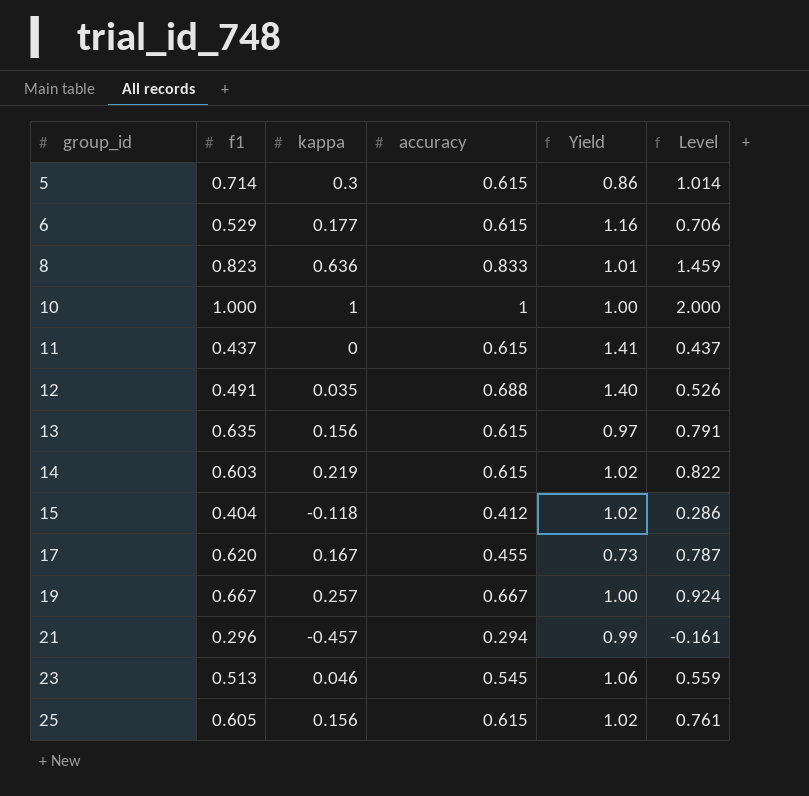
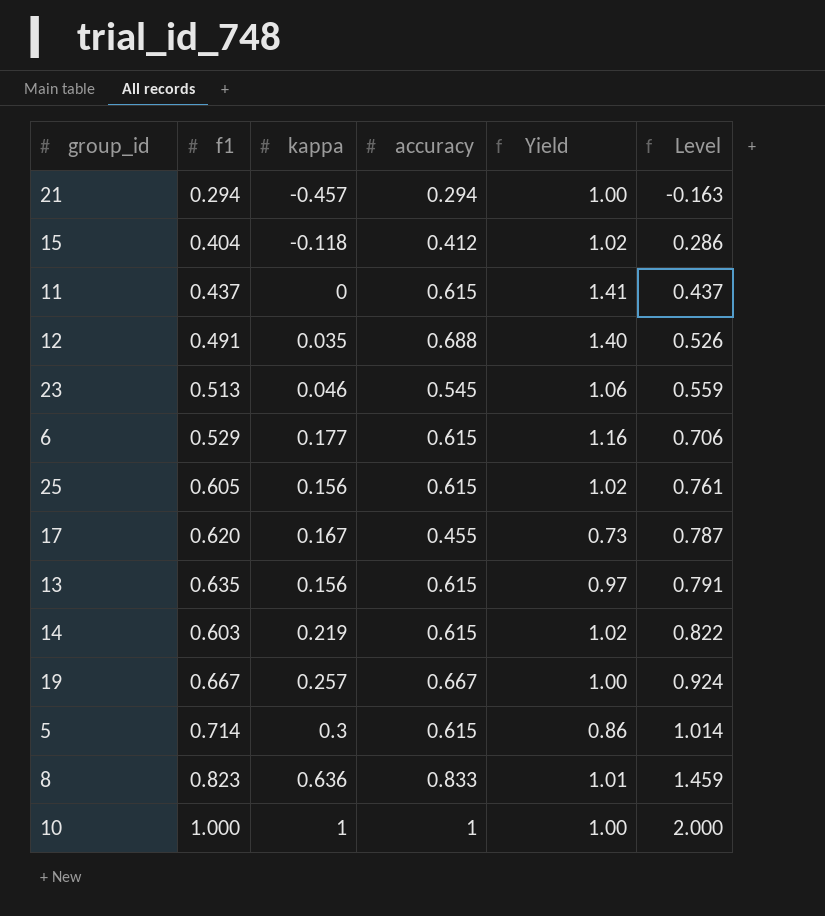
row order: group_id ascending -> Level ascending
21 | f1: 0.296 -> 0.294
21 | Yield: 0.99 -> 1.00
21 | Level: -0.161 -> -0.163

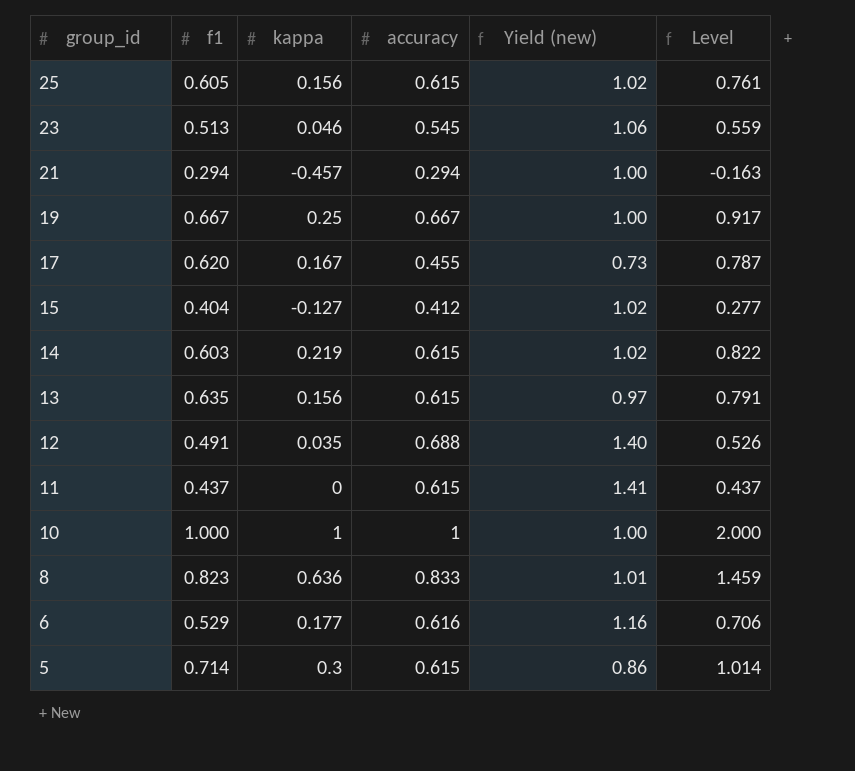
row order: Level ascending -> group_id descending
column name: Yield -> Yield (new)
19 | kappa: 0.257 -> 0.25
19 | Level: 0.924 -> 0.917
15 | kappa: -0.118 -> -0.127
15 | Level: 0.286 -> 0.277
6 | accuracy: 0.615 -> 0.616

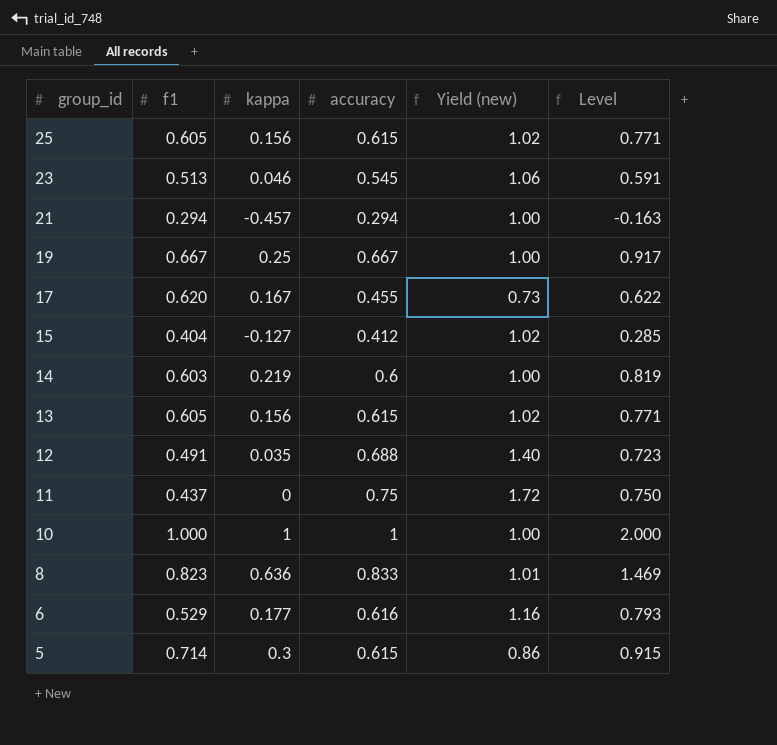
column Level | formula: [f1] + [kappa] -> [kappa] + [accuracy]
14 | accuracy: 0.615 -> 0.6
14 | Yield (new): 1.02 -> 1.00
13 | f1: 0.635 -> 0.605
13 | Yield (new): 0.97 -> 1.02
11 | accuracy: 0.615 -> 0.75
11 | Yield (new): 1.41 -> 1.72

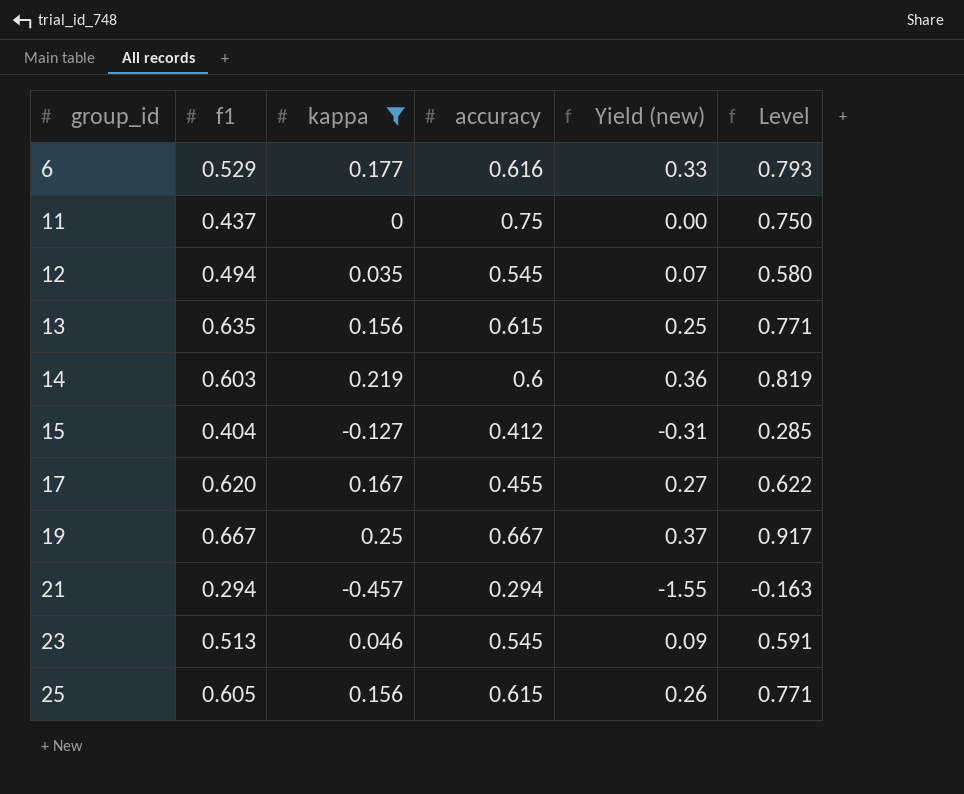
filter: none -> kappa <= 0.25
row order: group_id descending -> group_id ascending
column Yield (new) | formula: [accuracy] / [f1] -> [kappa] / [f1]
12 | f1: 0.491 -> 0.494
12 | accuracy: 0.688 -> 0.545
12 | Level: 0.723 -> 0.580
13 | f1: 0.605 -> 0.635

